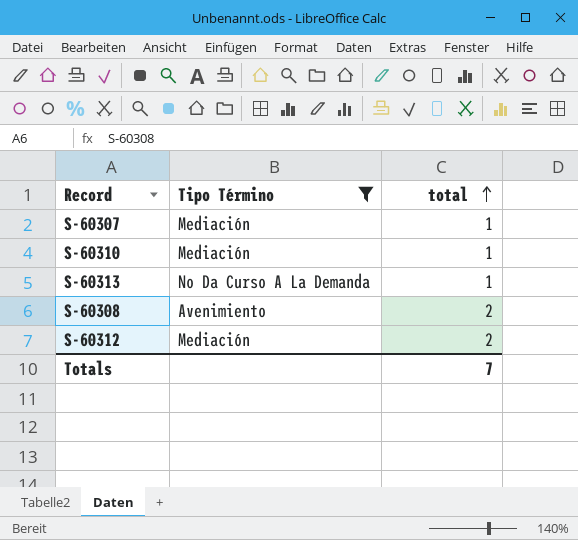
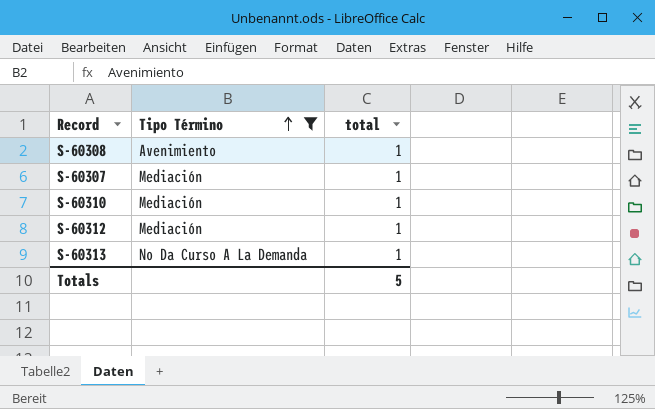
row order: total ascending -> Tipo Término ascending
S-60308 | total: 2 -> 1
S-60312 | total: 2 -> 1
Totals | total: 7 -> 5

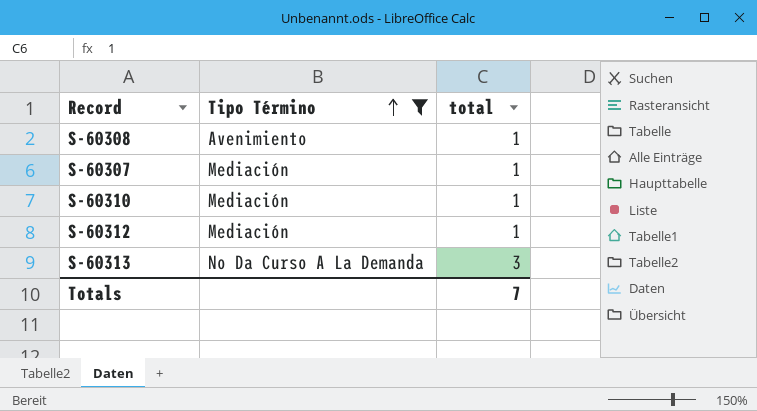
S-60313 | total: 1 -> 3
Totals | total: 5 -> 7

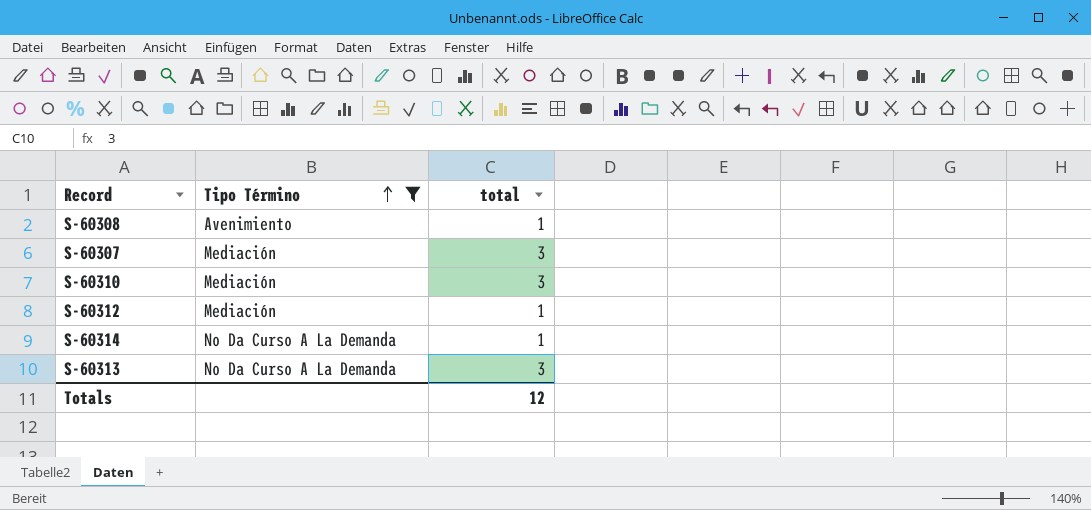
S-60307 | total: 1 -> 3
S-60310 | total: 1 -> 3
row S-60314: none -> No Da Curso A La Demanda | 1
Totals | total: 7 -> 12

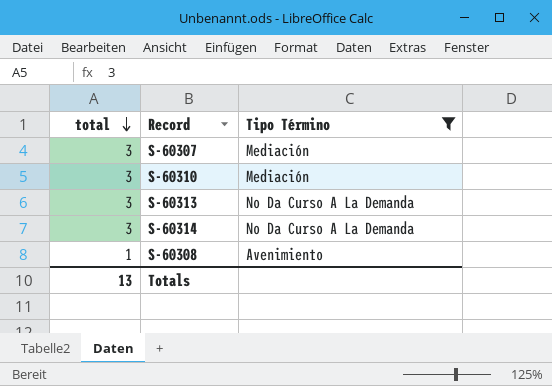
row order: Tipo Término ascending -> total descending
column total | position: 3 -> 1
row S-60312: Mediación | 1 -> none
S-60314 | total: 1 -> 3
Totals | total: 12 -> 13

